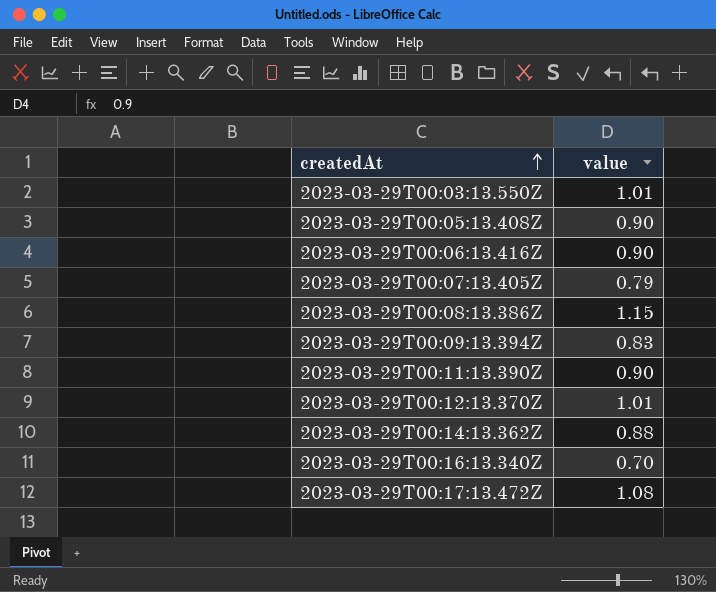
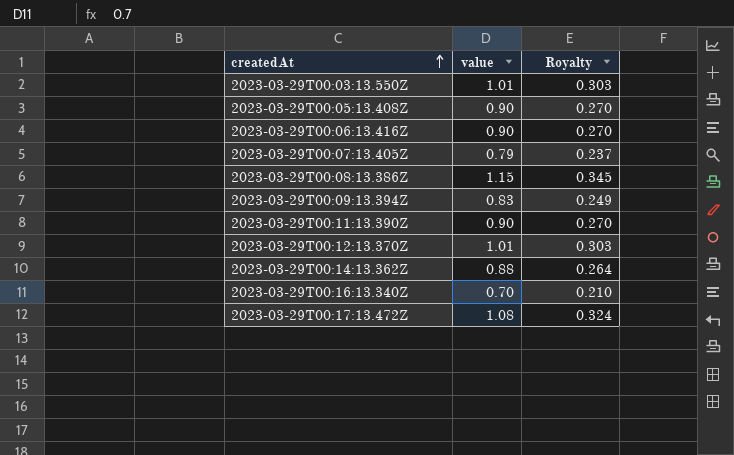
column Royalty | formula: none -> [value] * 0.3

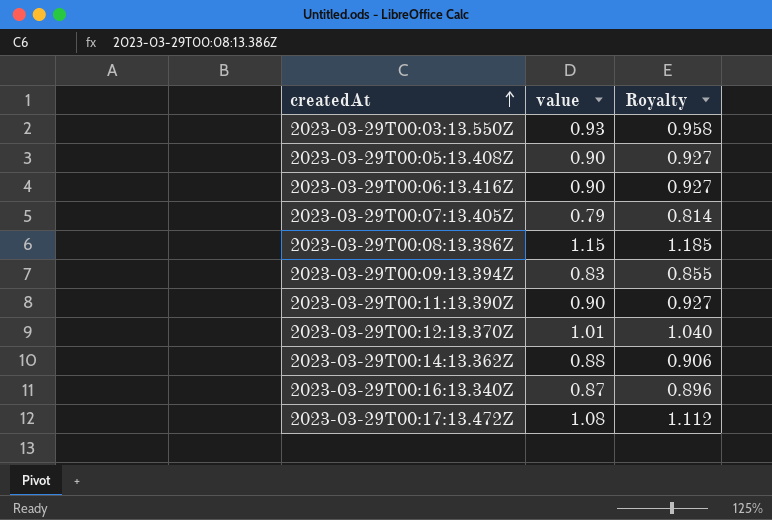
column Royalty | formula: [value] * 0.3 -> [value] * 1.03
2023-03-29T00:03:13.550Z | value: 1.01 -> 0.93
2023-03-29T00:16:13.340Z | value: 0.70 -> 0.87

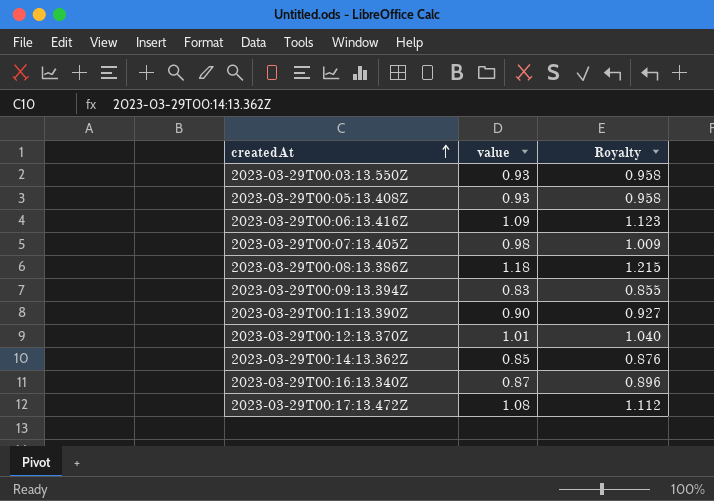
2023-03-29T00:05:13.408Z | value: 0.90 -> 0.93
2023-03-29T00:05:13.408Z | Royalty: 0.927 -> 0.958
2023-03-29T00:06:13.416Z | value: 0.90 -> 1.09
2023-03-29T00:06:13.416Z | Royalty: 0.927 -> 1.123
2023-03-29T00:07:13.405Z | value: 0.79 -> 0.98
2023-03-29T00:07:13.405Z | Royalty: 0.814 -> 1.009
2023-03-29T00:08:13.386Z | value: 1.15 -> 1.18
2023-03-29T00:08:13.386Z | Royalty: 1.185 -> 1.215
2023-03-29T00:14:13.362Z | value: 0.88 -> 0.85
2023-03-29T00:14:13.362Z | Royalty: 0.906 -> 0.876

